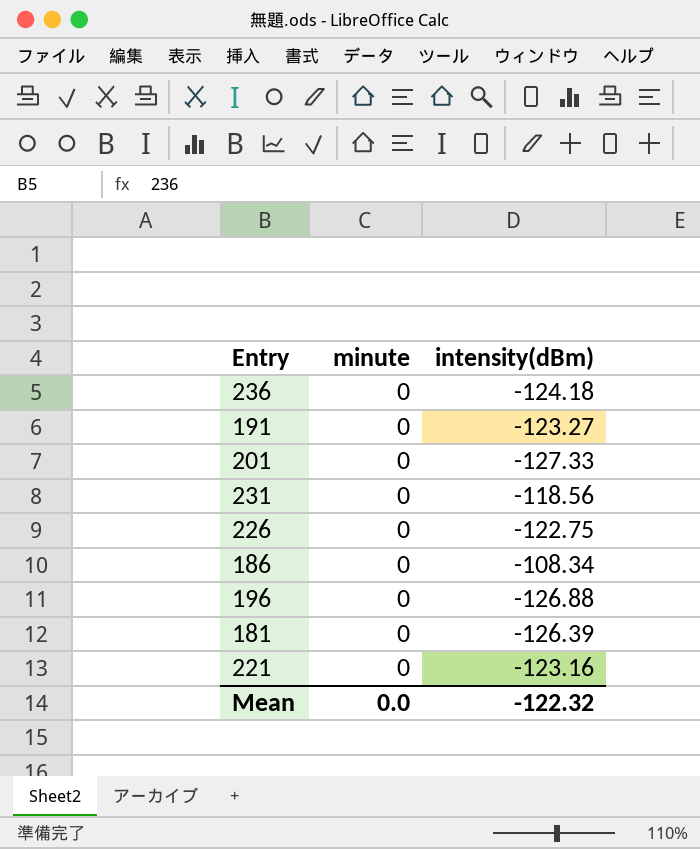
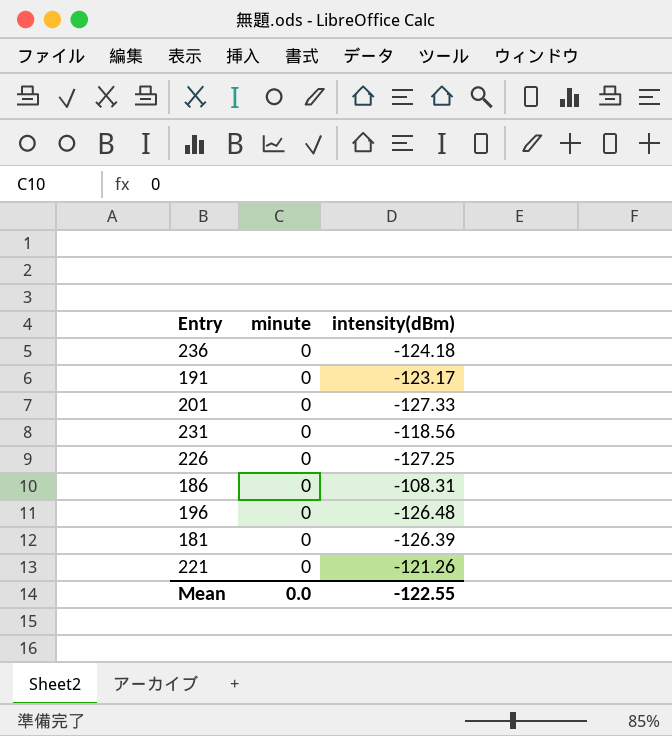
191 | intensity(dBm): -123.27 -> -123.17
226 | intensity(dBm): -122.75 -> -127.25
186 | intensity(dBm): -108.34 -> -108.31
196 | intensity(dBm): -126.88 -> -126.48
221 | intensity(dBm): -123.16 -> -121.26
Mean | intensity(dBm): -122.32 -> -122.55

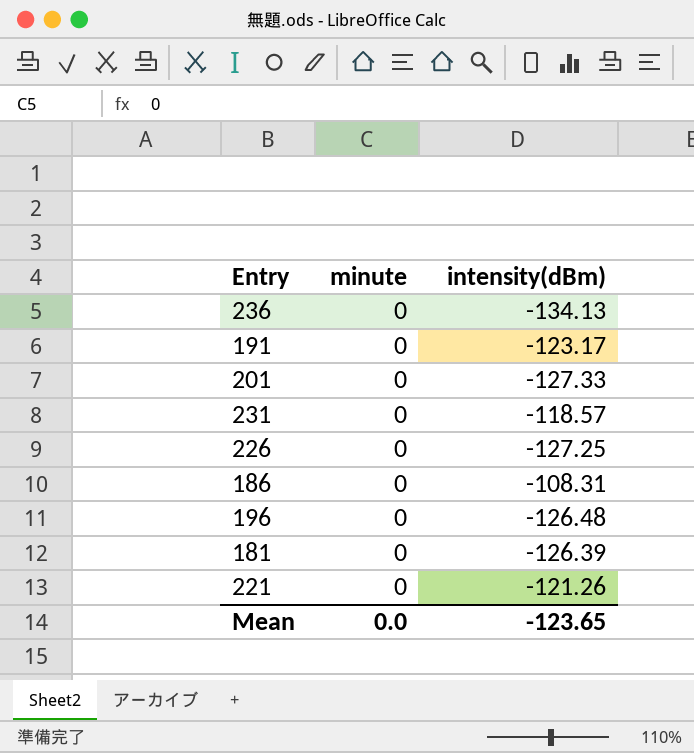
236 | intensity(dBm): -124.18 -> -134.13
231 | intensity(dBm): -118.56 -> -118.57
Mean | intensity(dBm): -122.55 -> -123.65

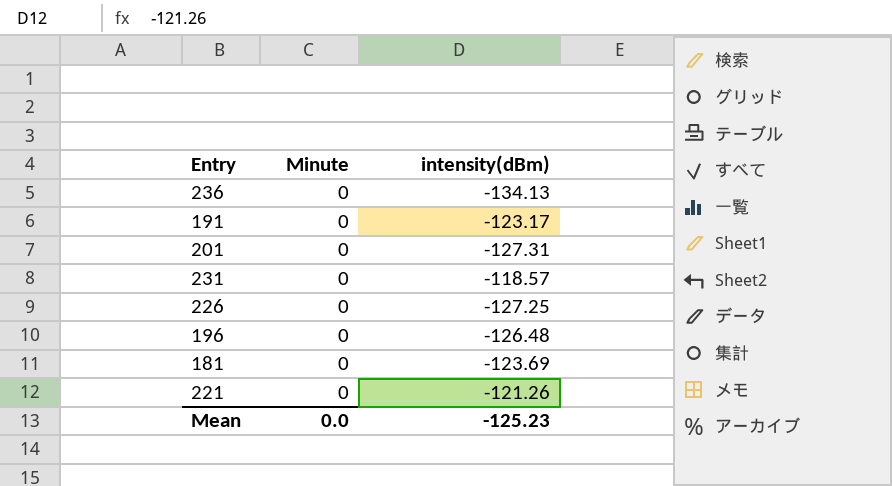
column name: minute -> Minute
row 186: 0 | -108.31 -> none
201 | intensity(dBm): -127.33 -> -127.31
181 | intensity(dBm): -126.39 -> -123.69
Mean | intensity(dBm): -123.65 -> -125.23

